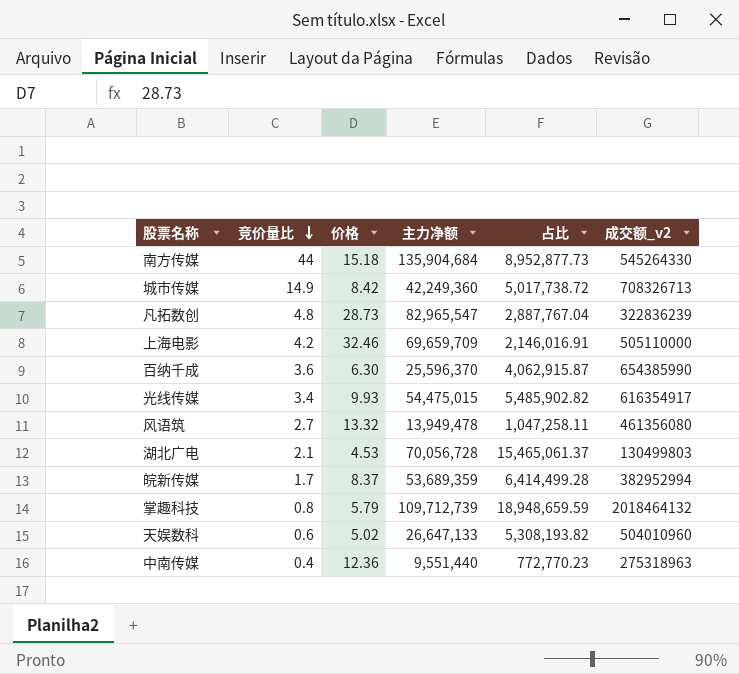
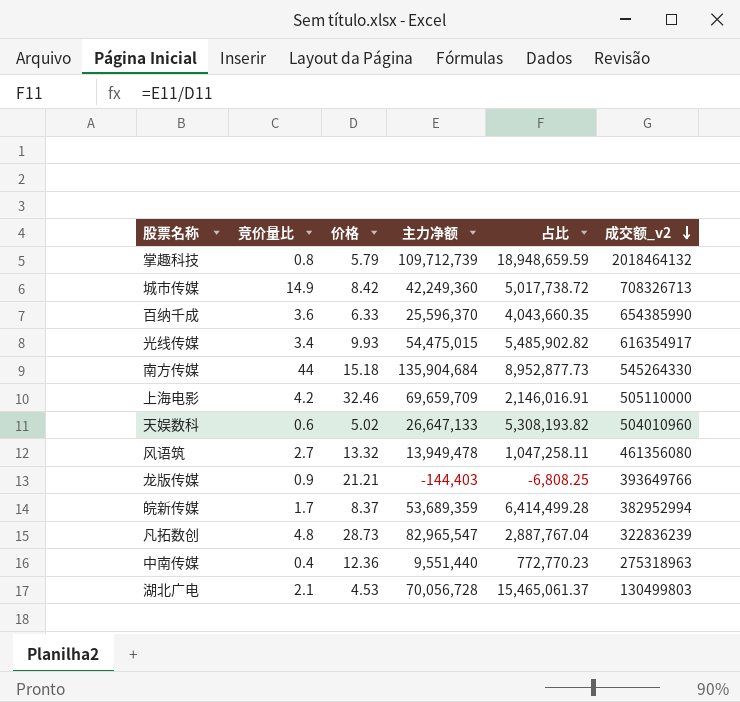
row order: 竞价量比 descending -> 成交额_v2 descending
百纳千成 | 价格: 6.30 -> 6.33
百纳千成 | 占比: 4,062,915.87 -> 4,043,660.35
row 龙版传媒: none -> 0.9 | 21.21 | -144,403 | -6,808.25 | 393649766

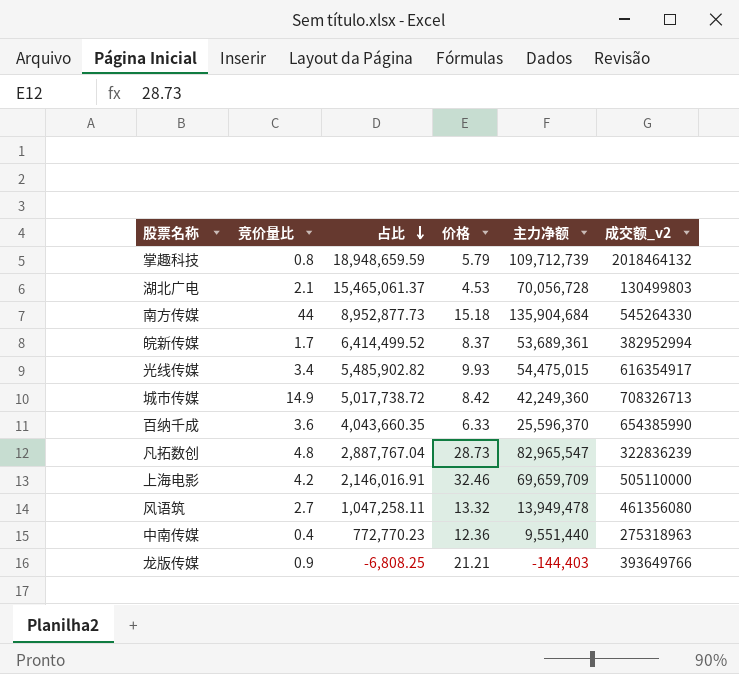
row order: 成交额_v2 descending -> 占比 descending
column 占比 | position: 5 -> 3
row 天娱数科: 0.6 | 5.02 | 26,647,133 | 5,308,193.82 | 504010960 -> none
皖新传媒 | 占比: 6,414,499.28 -> 6,414,499.52
皖新传媒 | 主力净额: 53,689,359 -> 53,689,361

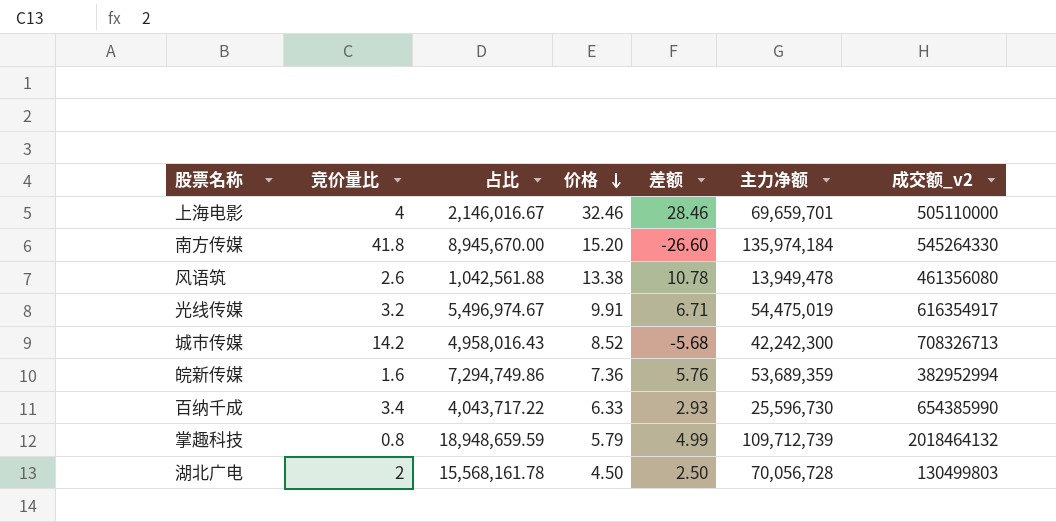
row order: 占比 descending -> 价格 descending
column 差额 | formula: none -> [价格] - [竞价量比]
row 凡拓数创: 4.8 | 2,887,767.04 | 28.73 | 82,965,547 | 322836239 -> none
row 中南传媒: 0.4 | 772,770.23 | 12.36 | 9,551,440 | 275318963 -> none
row 龙版传媒: 0.9 | -6,808.25 | 21.21 | -144,403 | 393649766 -> none
上海电影 | 竞价量比: 4.2 -> 4
上海电影 | 占比: 2,146,016.91 -> 2,146,016.67
上海电影 | 主力净额: 69,659,709 -> 69,659,701
南方传媒 | 竞价量比: 44 -> 41.8
南方传媒 | 占比: 8,952,877.73 -> 8,945,670.00
南方传媒 | 价格: 15.18 -> 15.20
南方传媒 | 主力净额: 135,904,684 -> 135,974,184
风语筑 | 竞价量比: 2.7 -> 2.6
风语筑 | 占比: 1,047,258.11 -> 1,042,561.88
风语筑 | 价格: 13.32 -> 13.38
光线传媒 | 竞价量比: 3.4 -> 3.2
光线传媒 | 占比: 5,485,902.82 -> 5,496,974.67
光线传媒 | 价格: 9.93 -> 9.91
光线传媒 | 主力净额: 54,475,015 -> 54,475,019
城市传媒 | 竞价量比: 14.9 -> 14.2
城市传媒 | 占比: 5,017,738.72 -> 4,958,016.43
城市传媒 | 价格: 8.42 -> 8.52
城市传媒 | 主力净额: 42,249,360 -> 42,242,300
皖新传媒 | 竞价量比: 1.7 -> 1.6
皖新传媒 | 占比: 6,414,499.52 -> 7,294,749.86
皖新传媒 | 价格: 8.37 -> 7.36
皖新传媒 | 主力净额: 53,689,361 -> 53,689,359
百纳千成 | 竞价量比: 3.6 -> 3.4
百纳千成 | 占比: 4,043,660.35 -> 4,043,717.22
百纳千成 | 主力净额: 25,596,370 -> 25,596,730
湖北广电 | 竞价量比: 2.1 -> 2
湖北广电 | 占比: 15,465,061.37 -> 15,568,161.78
湖北广电 | 价格: 4.53 -> 4.50

